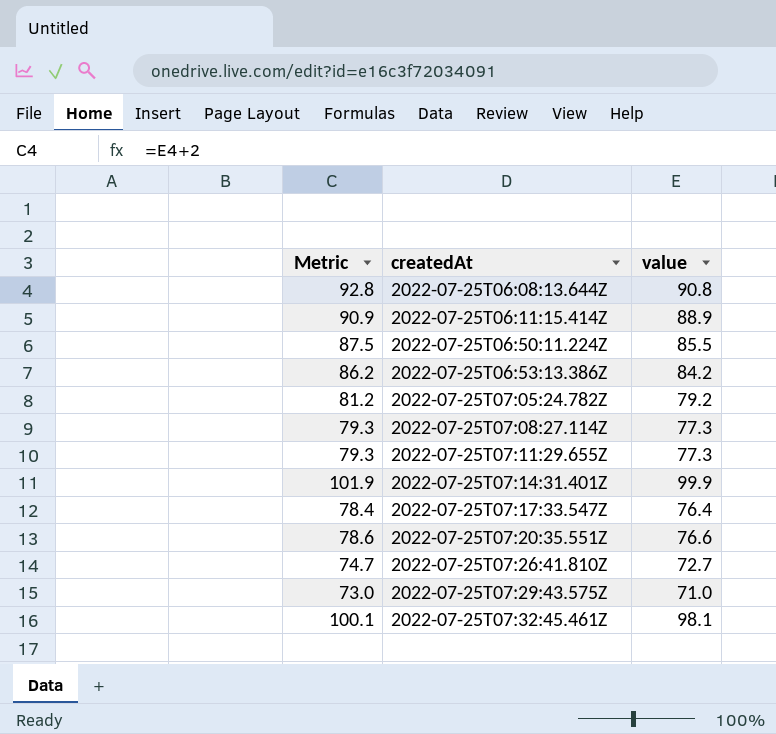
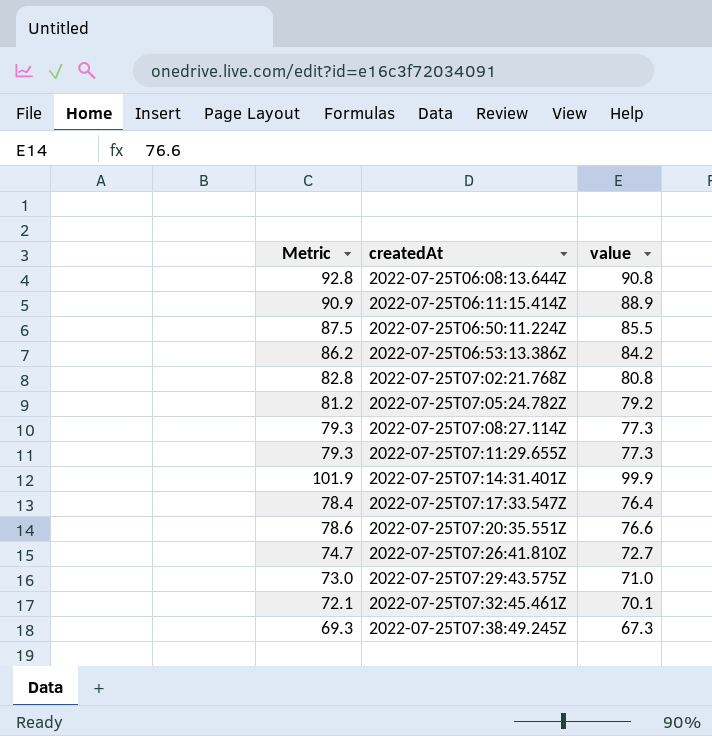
row 2022-07-25T07:02:21.768Z: none -> 82.8 | 80.8
2022-07-25T07:32:45.461Z | Metric: 100.1 -> 72.1
2022-07-25T07:32:45.461Z | value: 98.1 -> 70.1
row 2022-07-25T07:38:49.245Z: none -> 69.3 | 67.3

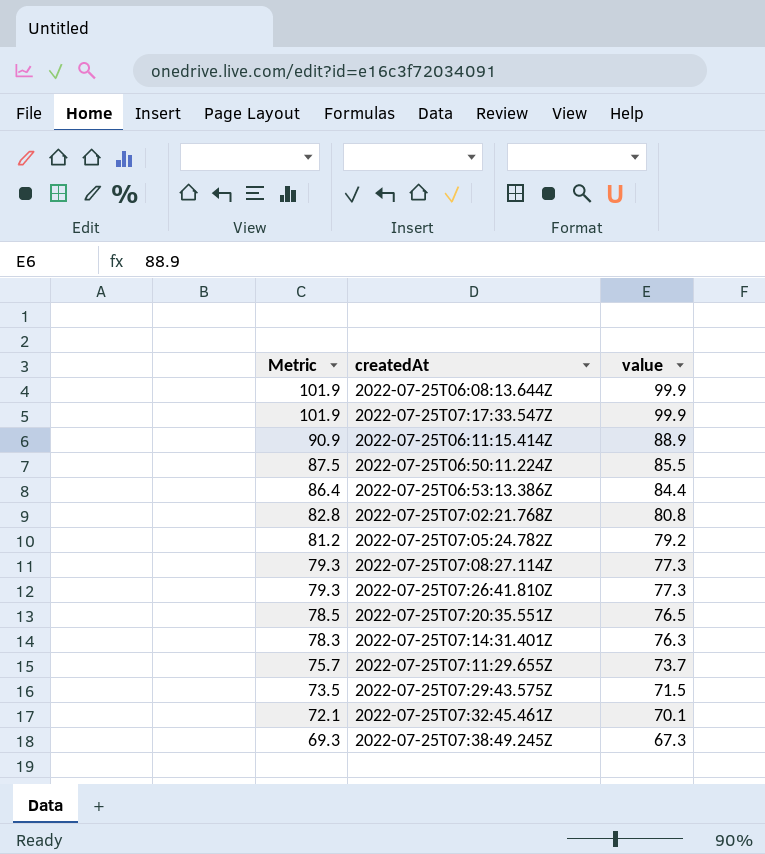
row order: createdAt ascending -> Metric descending
2022-07-25T06:08:13.644Z | Metric: 92.8 -> 101.9
2022-07-25T06:08:13.644Z | value: 90.8 -> 99.9
2022-07-25T07:17:33.547Z | Metric: 78.4 -> 101.9
2022-07-25T07:17:33.547Z | value: 76.4 -> 99.9
2022-07-25T06:53:13.386Z | Metric: 86.2 -> 86.4
2022-07-25T06:53:13.386Z | value: 84.2 -> 84.4
2022-07-25T07:26:41.810Z | Metric: 74.7 -> 79.3
2022-07-25T07:26:41.810Z | value: 72.7 -> 77.3
2022-07-25T07:20:35.551Z | Metric: 78.6 -> 78.5
2022-07-25T07:20:35.551Z | value: 76.6 -> 76.5
2022-07-25T07:14:31.401Z | Metric: 101.9 -> 78.3
2022-07-25T07:14:31.401Z | value: 99.9 -> 76.3
2022-07-25T07:11:29.655Z | Metric: 79.3 -> 75.7
2022-07-25T07:11:29.655Z | value: 77.3 -> 73.7
2022-07-25T07:29:43.575Z | Metric: 73.0 -> 73.5
2022-07-25T07:29:43.575Z | value: 71.0 -> 71.5

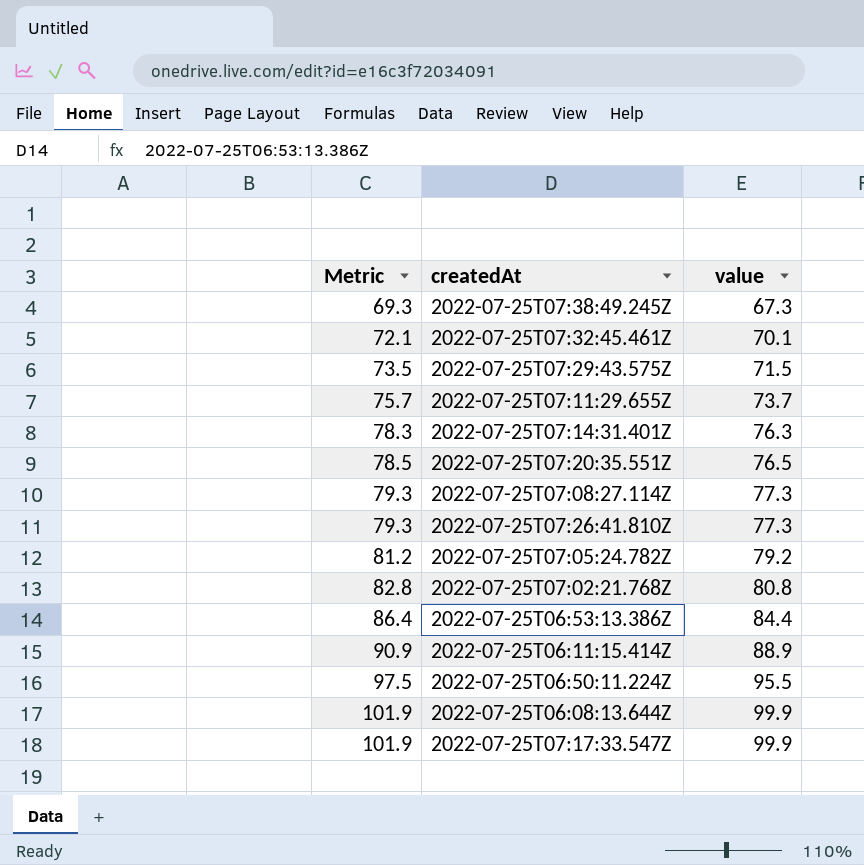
row order: Metric descending -> Metric ascending
2022-07-25T06:50:11.224Z | Metric: 87.5 -> 97.5
2022-07-25T06:50:11.224Z | value: 85.5 -> 95.5

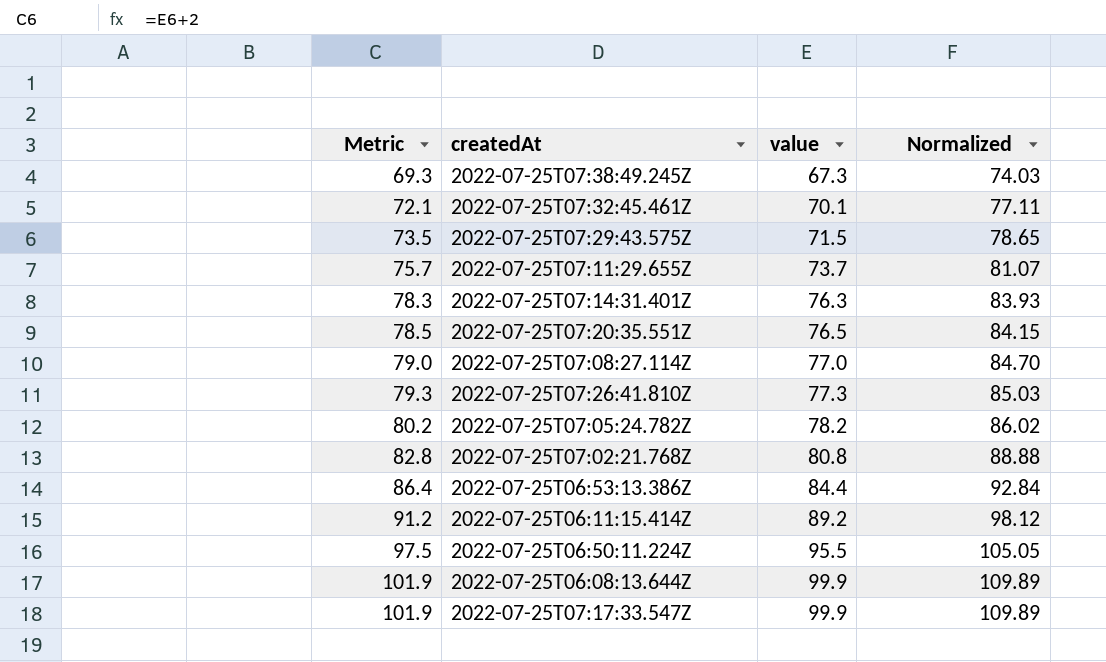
column Normalized | formula: none -> [value] * 1.1
2022-07-25T07:08:27.114Z | Metric: 79.3 -> 79.0
2022-07-25T07:08:27.114Z | value: 77.3 -> 77.0
2022-07-25T07:05:24.782Z | Metric: 81.2 -> 80.2
2022-07-25T07:05:24.782Z | value: 79.2 -> 78.2
2022-07-25T06:11:15.414Z | Metric: 90.9 -> 91.2
2022-07-25T06:11:15.414Z | value: 88.9 -> 89.2

